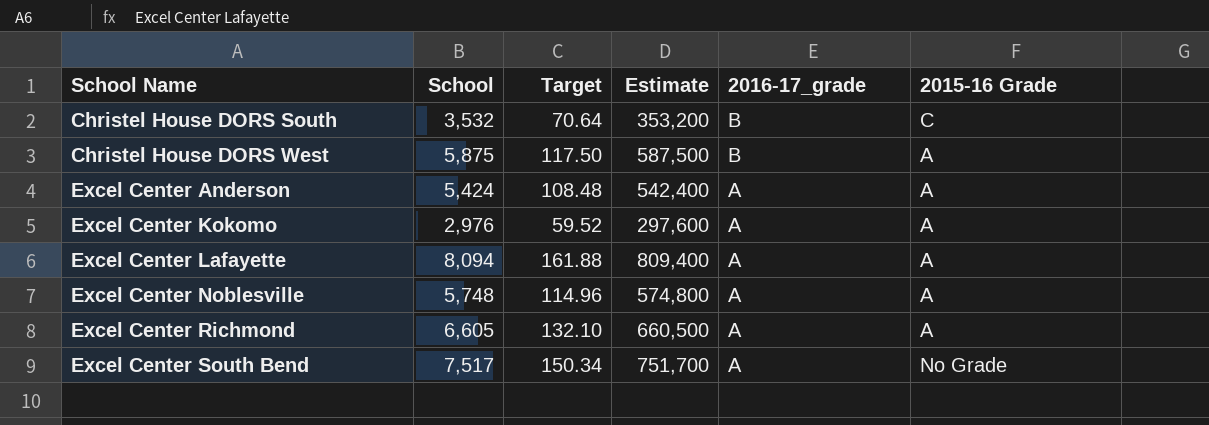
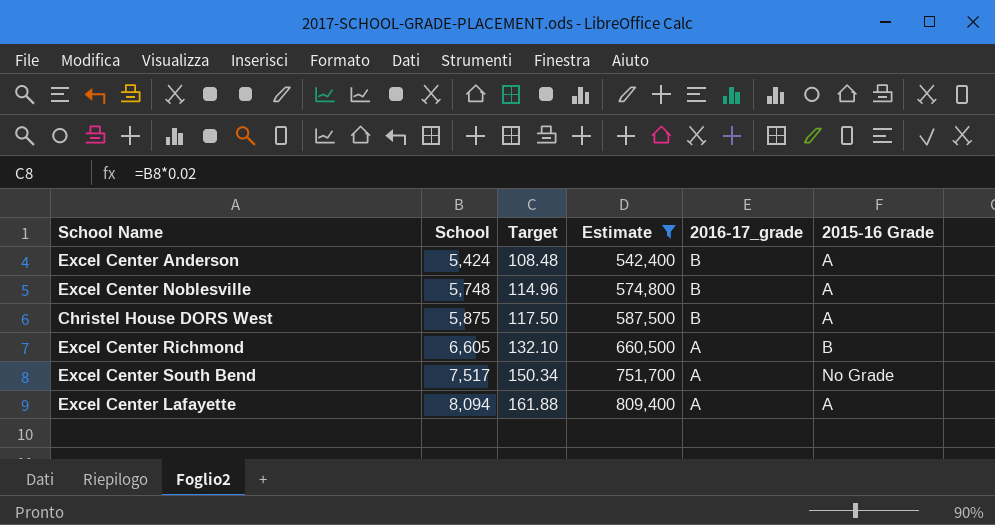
filter: none -> Estimate >= 542,400
row order: School Name ascending -> School ascending
Excel Center Anderson | 2016-17_grade: A -> B
Excel Center Noblesville | 2016-17_grade: A -> B
Excel Center Richmond | 2015-16 Grade: A -> B

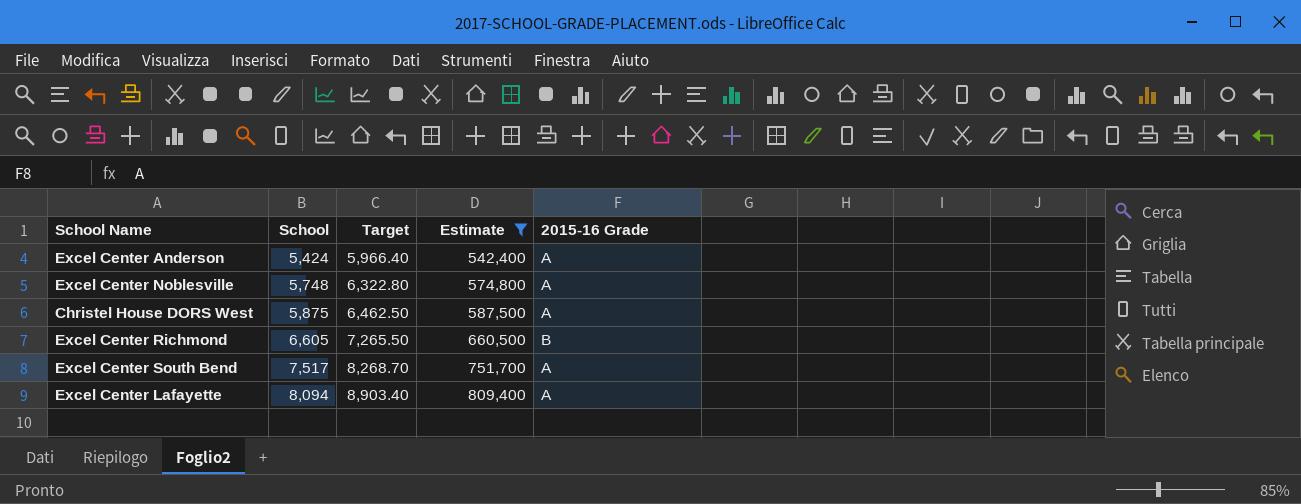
column 2016-17_grade | position: 5 -> none
column Target | formula: [School] * 0.02 -> [School] * 1.1
Excel Center South Bend | 2015-16 Grade: No Grade -> A

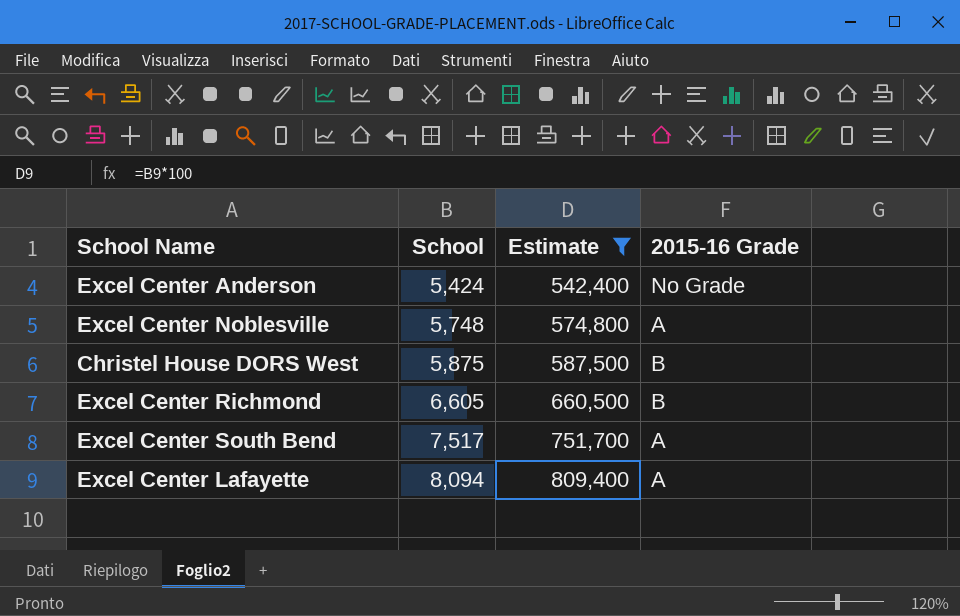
column Target | formula: [School] * 1.1 -> none
Excel Center Anderson | 2015-16 Grade: A -> No Grade
Christel House DORS West | 2015-16 Grade: A -> B

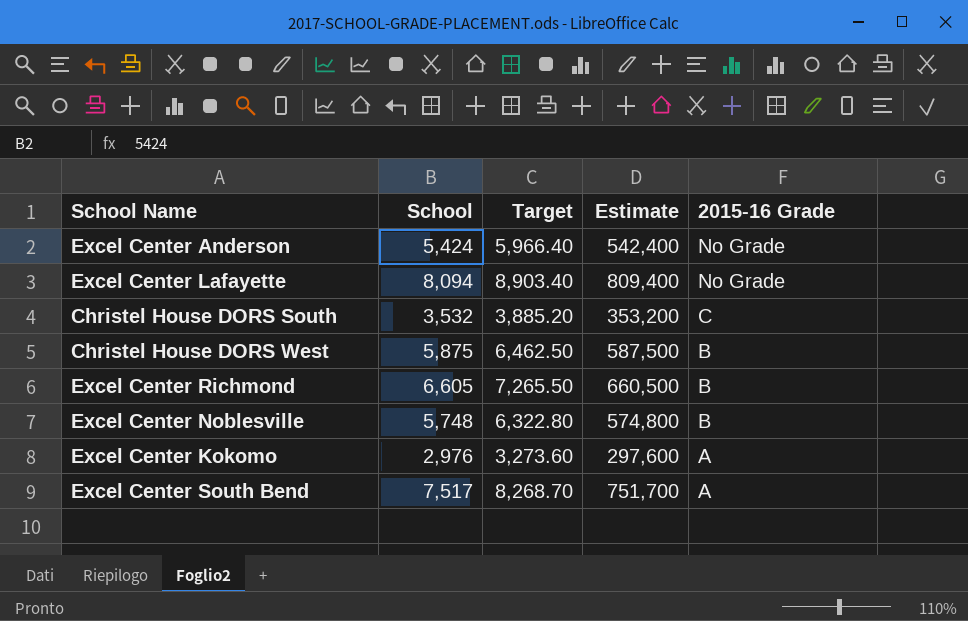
filter: Estimate >= 542,400 -> none
row order: School ascending -> 2015-16 Grade descending
column Target | formula: none -> [School] * 1.1
Excel Center Lafayette | 2015-16 Grade: A -> No Grade
Excel Center Noblesville | 2015-16 Grade: A -> B

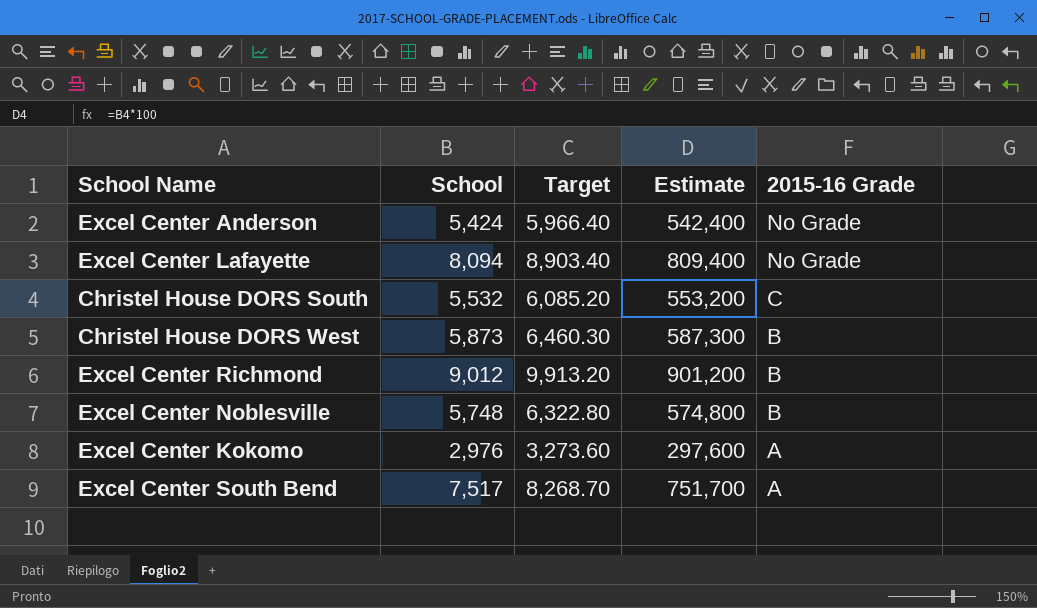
Christel House DORS South | School: 3,532 -> 5,532
Christel House DORS South | Target: 3,885.20 -> 6,085.20
Christel House DORS South | Estimate: 353,200 -> 553,200
Christel House DORS West | School: 5,875 -> 5,873
Christel House DORS West | Target: 6,462.50 -> 6,460.30
Christel House DORS West | Estimate: 587,500 -> 587,300
Excel Center Richmond | School: 6,605 -> 9,012
Excel Center Richmond | Target: 7,265.50 -> 9,913.20
Excel Center Richmond | Estimate: 660,500 -> 901,200

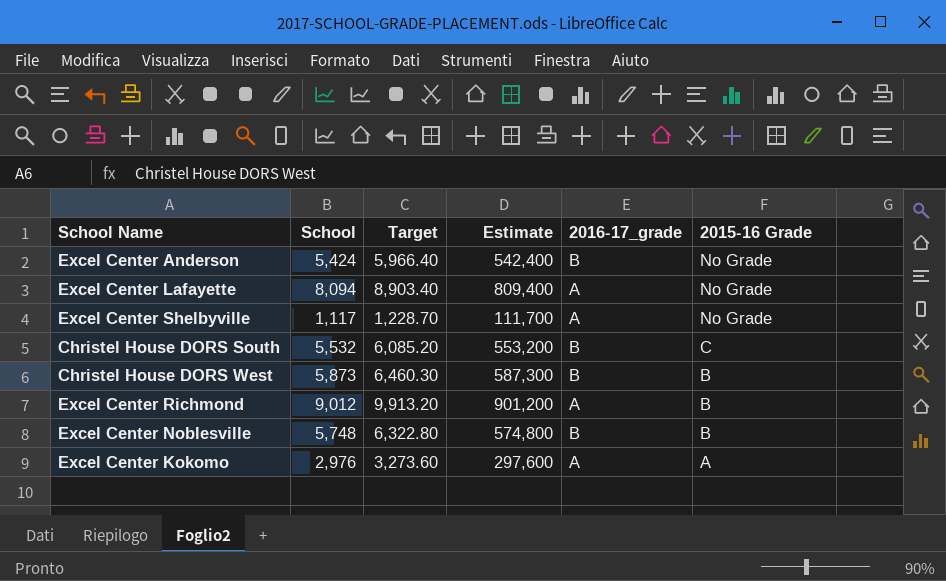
column 2016-17_grade | position: none -> 5
row Excel Center South Bend: 7,517 | 8,268.70 | 751,700 | A -> none
row Excel Center Shelbyville: none -> 1,117 | 1,228.70 | 111,700 | A | No Grade

